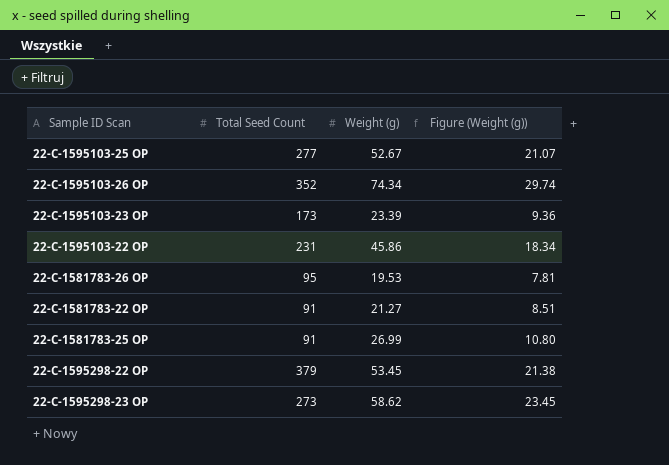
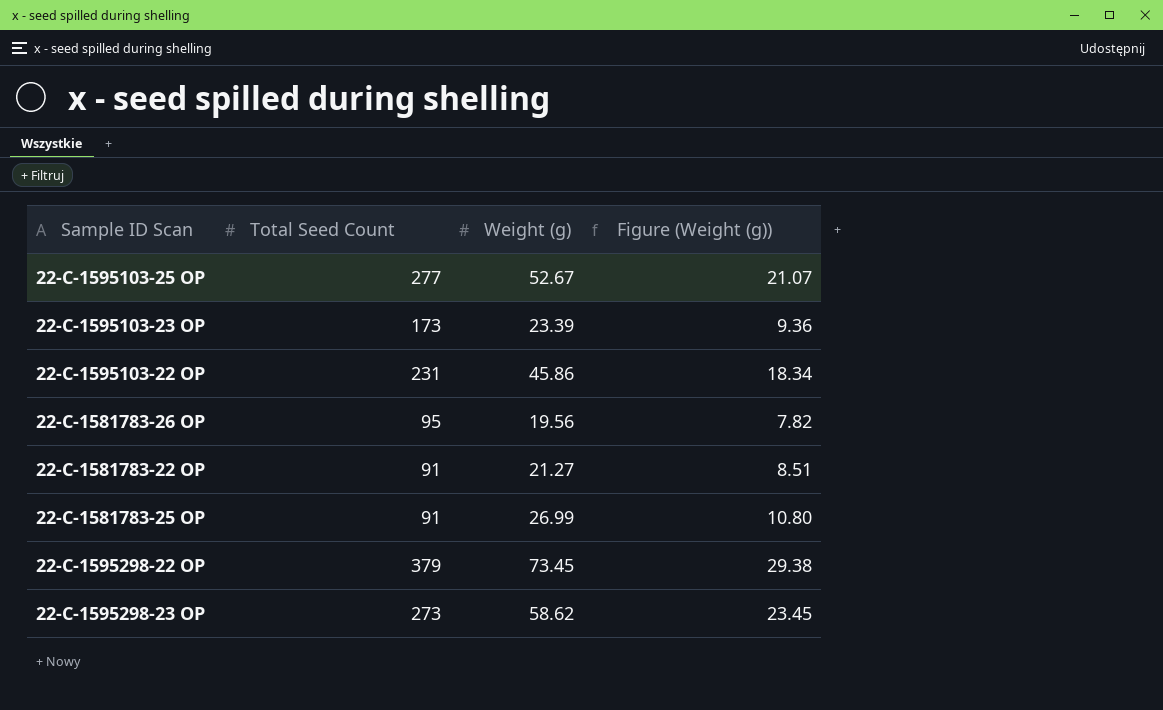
row 22-C-1595103-26 OP: 352 | 74.34 | 29.74 -> none
22-C-1581783-26 OP | Weight (g): 19.53 -> 19.56
22-C-1581783-26 OP | Figure (Weight (g)): 7.81 -> 7.82
22-C-1595298-22 OP | Weight (g): 53.45 -> 73.45
22-C-1595298-22 OP | Figure (Weight (g)): 21.38 -> 29.38

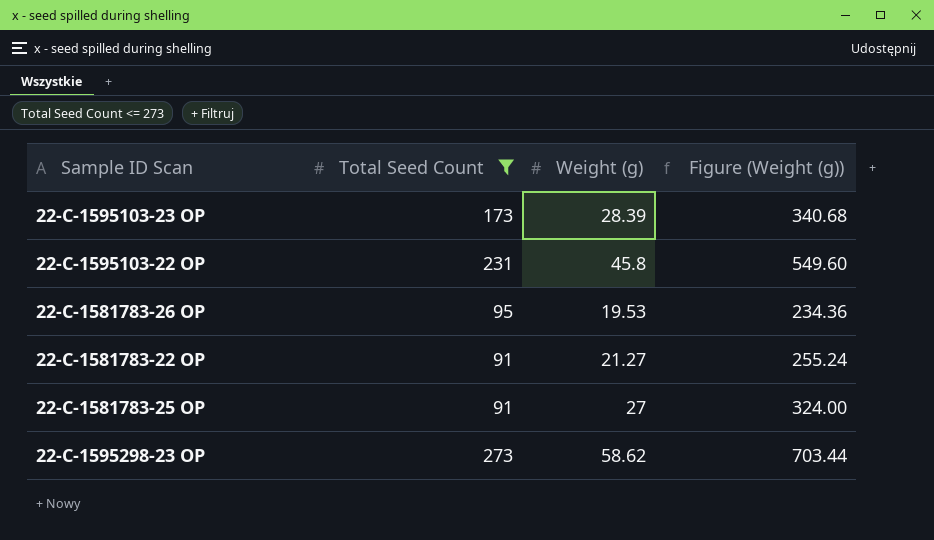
filter: none -> Total Seed Count <= 273
column Figure (Weight (g)) | formula: [Weight (g)] * 0.4 -> [Weight (g)] * 12
22-C-1595103-23 OP | Weight (g): 23.39 -> 28.39
22-C-1595103-22 OP | Weight (g): 45.86 -> 45.8
22-C-1581783-26 OP | Weight (g): 19.56 -> 19.53
22-C-1581783-25 OP | Weight (g): 26.99 -> 27

